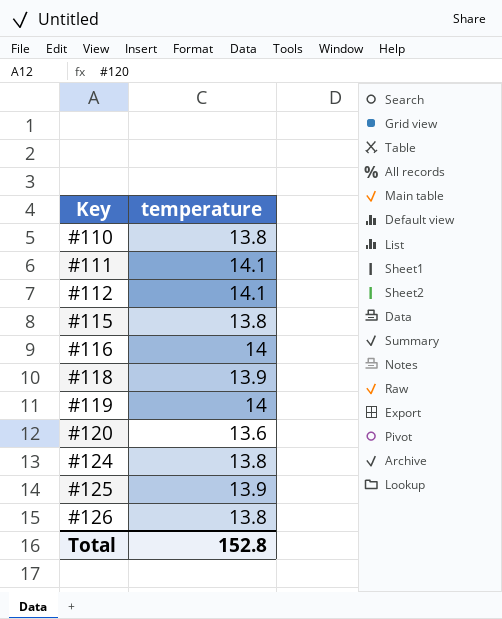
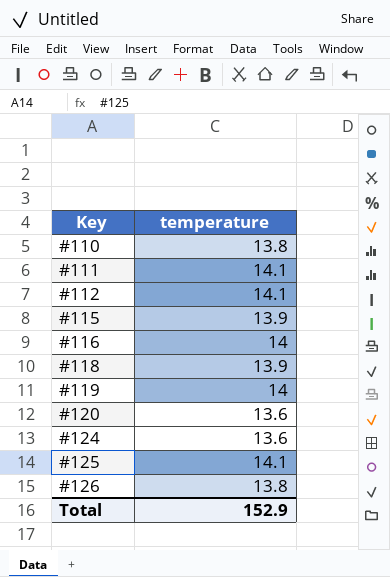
#115 | temperature: 13.8 -> 13.9
#124 | temperature: 13.8 -> 13.6
#125 | temperature: 13.9 -> 14.1
Total | temperature: 152.8 -> 152.9

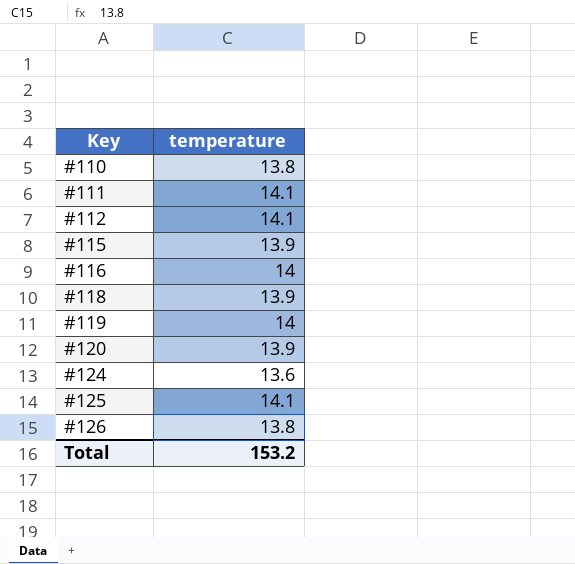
#120 | temperature: 13.6 -> 13.9
Total | temperature: 152.9 -> 153.2

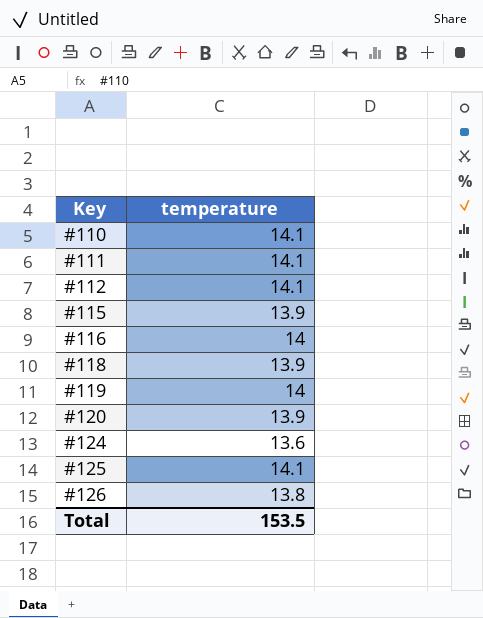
#110 | temperature: 13.8 -> 14.1
Total | temperature: 153.2 -> 153.5

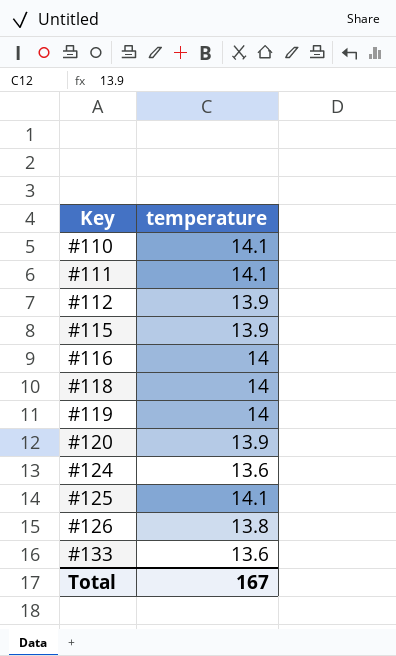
#112 | temperature: 14.1 -> 13.9
#118 | temperature: 13.9 -> 14
row #133: none -> 13.6
Total | temperature: 153.5 -> 167

